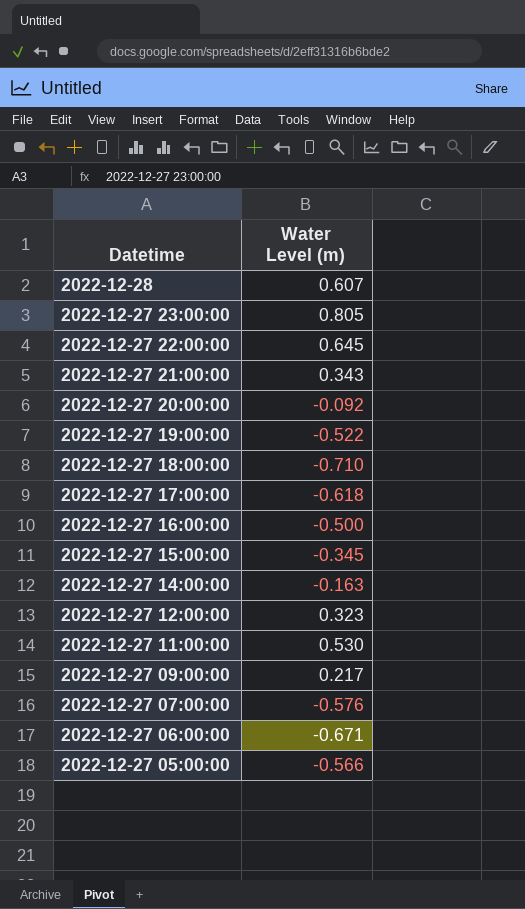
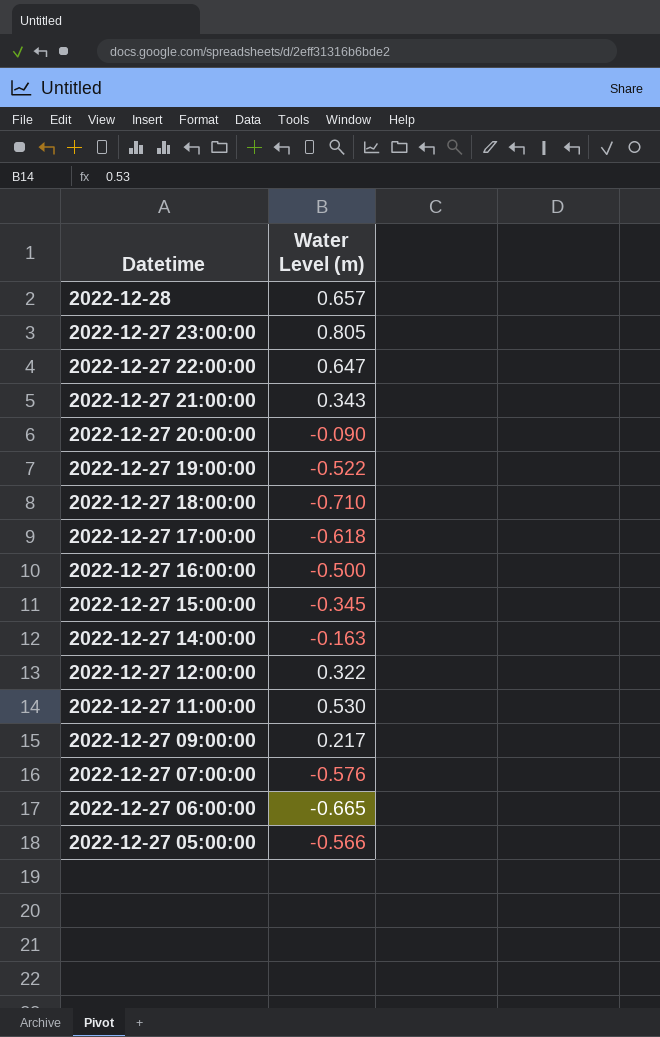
2022-12-28 | Water Level (m): 0.607 -> 0.657
2022-12-27 22:00:00 | Water Level (m): 0.645 -> 0.647
2022-12-27 20:00:00 | Water Level (m): -0.092 -> -0.090
2022-12-27 12:00:00 | Water Level (m): 0.323 -> 0.322
2022-12-27 06:00:00 | Water Level (m): -0.671 -> -0.665

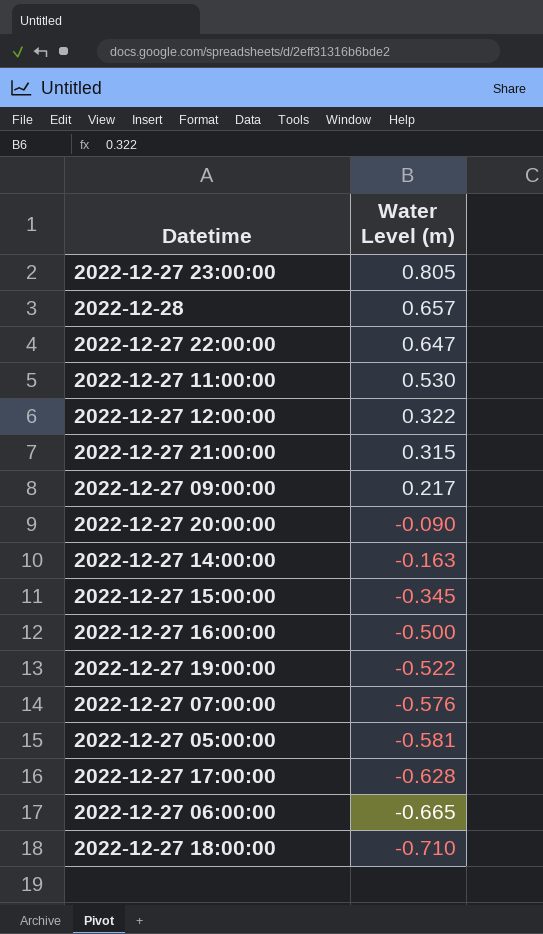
row order: Datetime descending -> Water Level (m) descending
2022-12-27 21:00:00 | Water Level (m): 0.343 -> 0.315
2022-12-27 05:00:00 | Water Level (m): -0.566 -> -0.581
2022-12-27 17:00:00 | Water Level (m): -0.618 -> -0.628

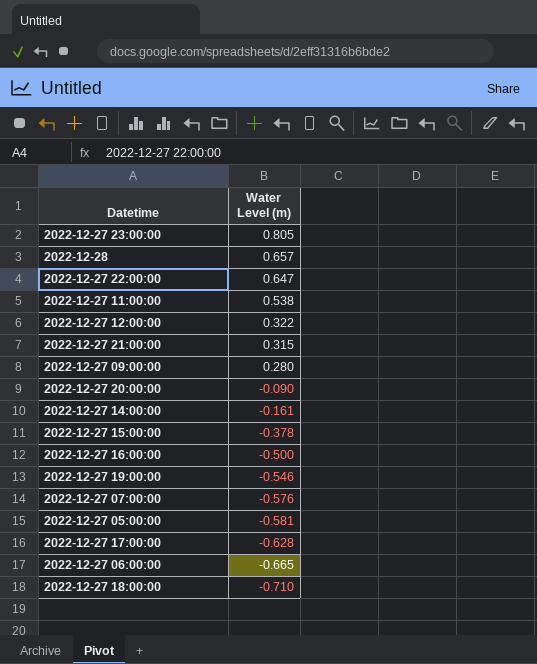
2022-12-27 11:00:00 | Water Level (m): 0.530 -> 0.538
2022-12-27 09:00:00 | Water Level (m): 0.217 -> 0.280
2022-12-27 14:00:00 | Water Level (m): -0.163 -> -0.161
2022-12-27 15:00:00 | Water Level (m): -0.345 -> -0.378
2022-12-27 19:00:00 | Water Level (m): -0.522 -> -0.546

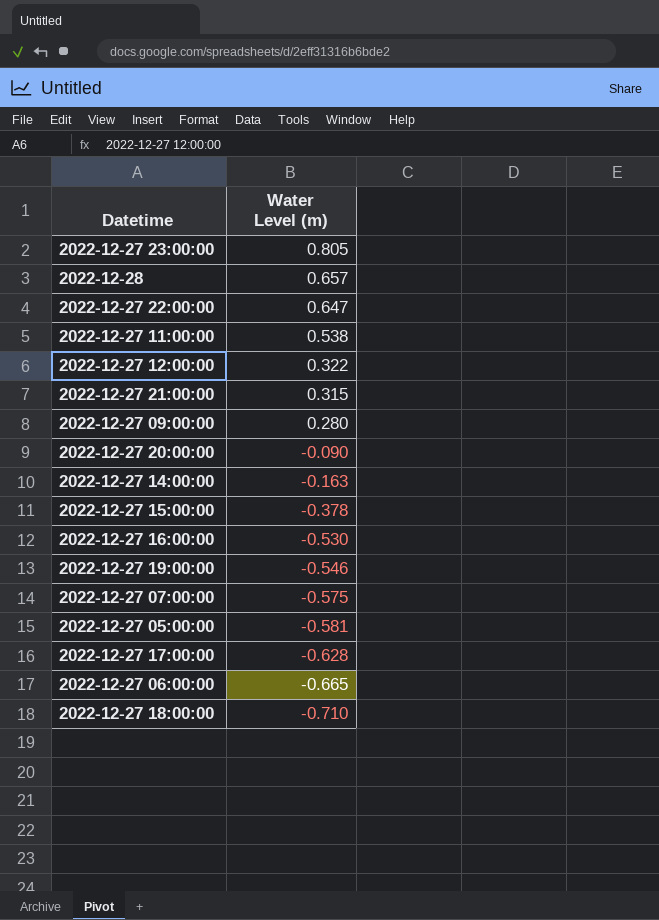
2022-12-27 14:00:00 | Water Level (m): -0.161 -> -0.163
2022-12-27 16:00:00 | Water Level (m): -0.500 -> -0.530
2022-12-27 07:00:00 | Water Level (m): -0.576 -> -0.575

